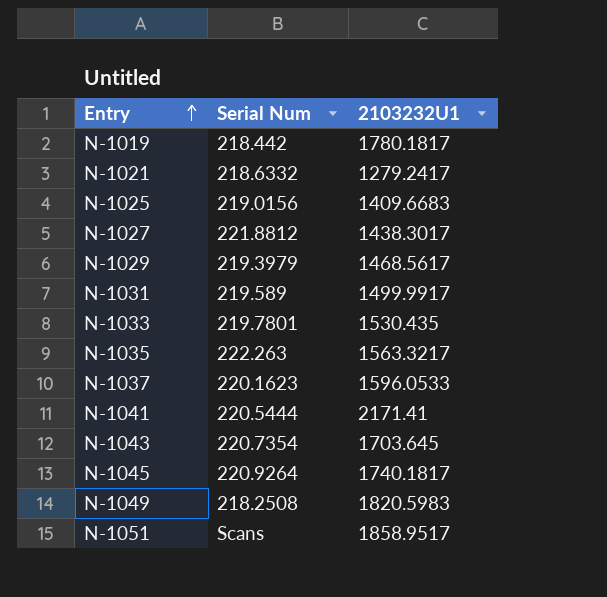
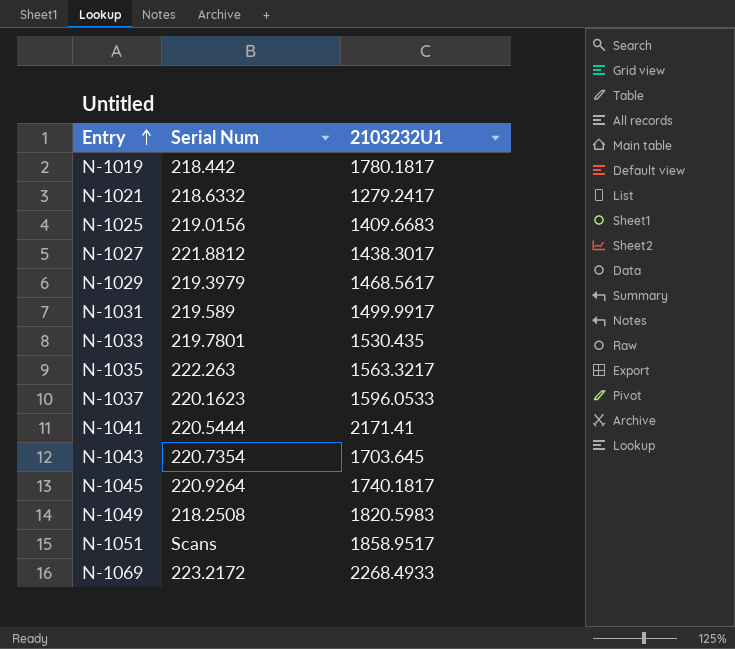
row N-1069: none -> 223.2172 | 2268.4933

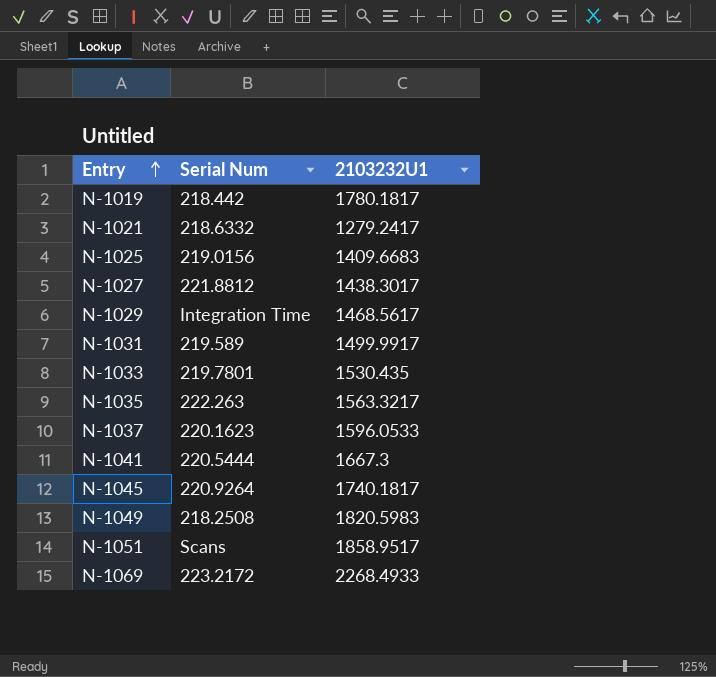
row N-1043: 220.7354 | 1703.645 -> none
N-1029 | Serial Num: 219.3979 -> Integration Time
N-1041 | 2103232U1: 2171.41 -> 1667.3

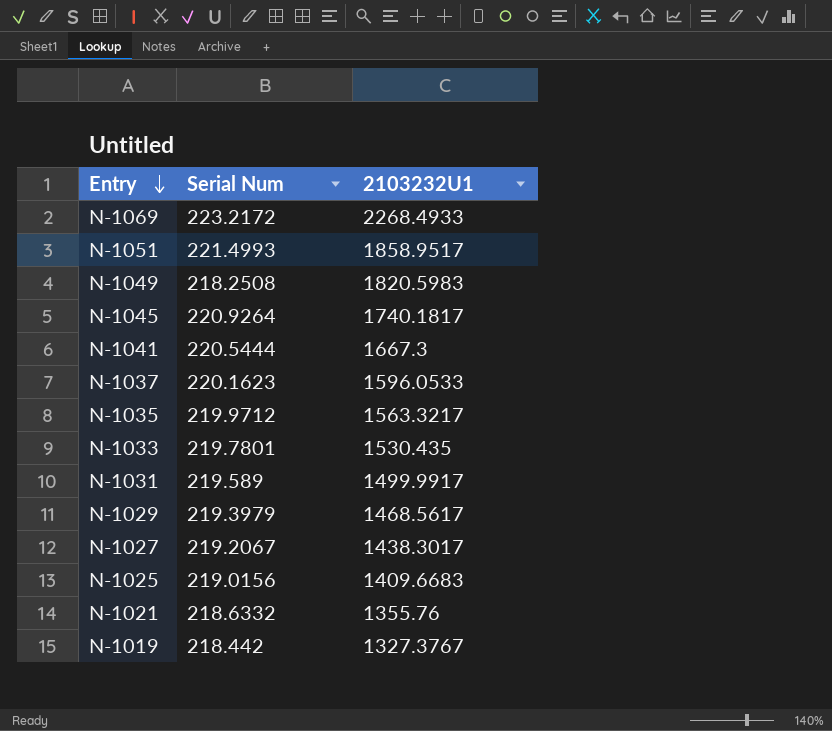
row order: Entry ascending -> Entry descending
N-1051 | Serial Num: Scans -> 221.4993
N-1035 | Serial Num: 222.263 -> 219.9712
N-1029 | Serial Num: Integration Time -> 219.3979
N-1027 | Serial Num: 221.8812 -> 219.2067
N-1021 | 2103232U1: 1279.2417 -> 1355.76
N-1019 | 2103232U1: 1780.1817 -> 1327.3767

